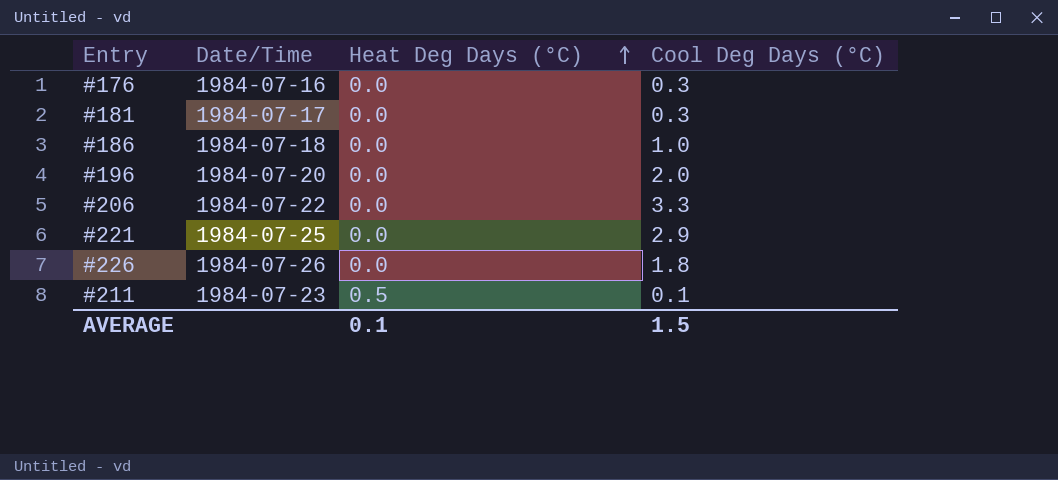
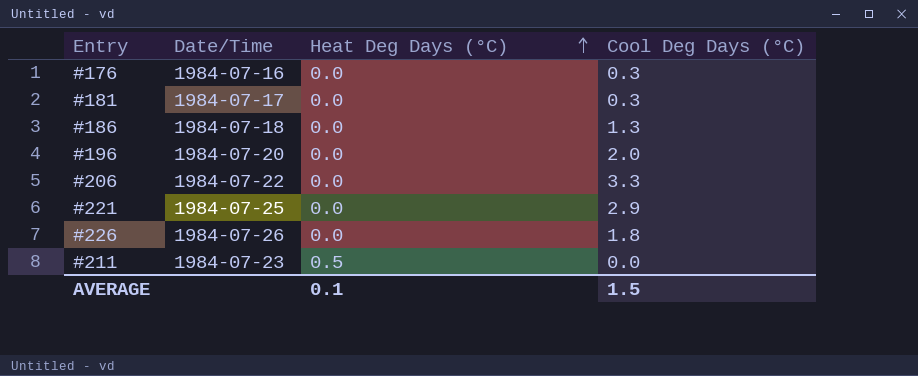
#186 | Cool Deg Days (°C): 1.0 -> 1.3
#211 | Cool Deg Days (°C): 0.1 -> 0.0

